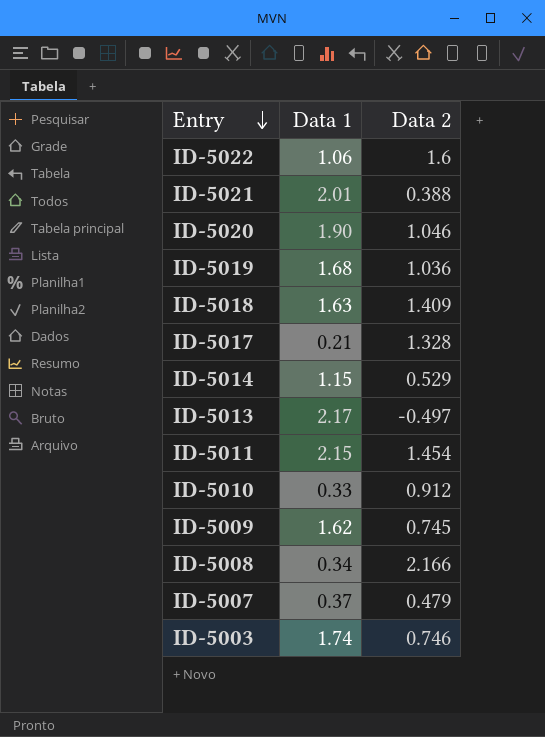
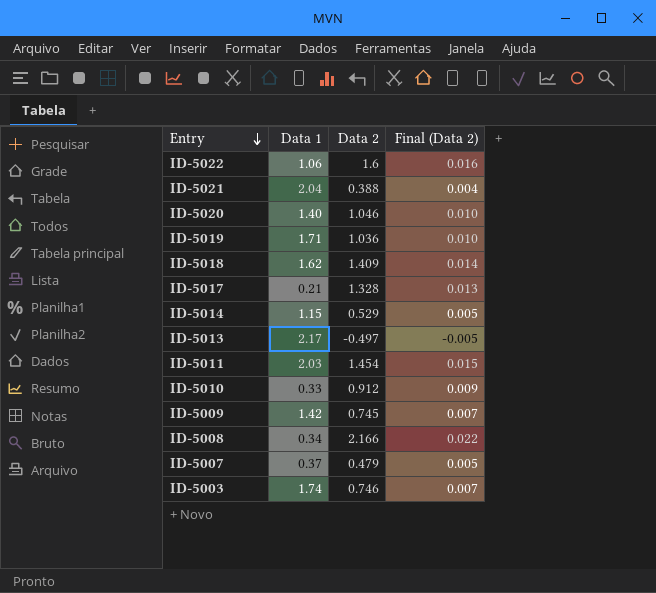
column Final (Data 2) | formula: none -> [Data 2] * 0.01
ID-5021 | Data 1: 2.01 -> 2.04
ID-5020 | Data 1: 1.90 -> 1.40
ID-5019 | Data 1: 1.68 -> 1.71
ID-5018 | Data 1: 1.63 -> 1.62
ID-5011 | Data 1: 2.15 -> 2.03
ID-5009 | Data 1: 1.62 -> 1.42

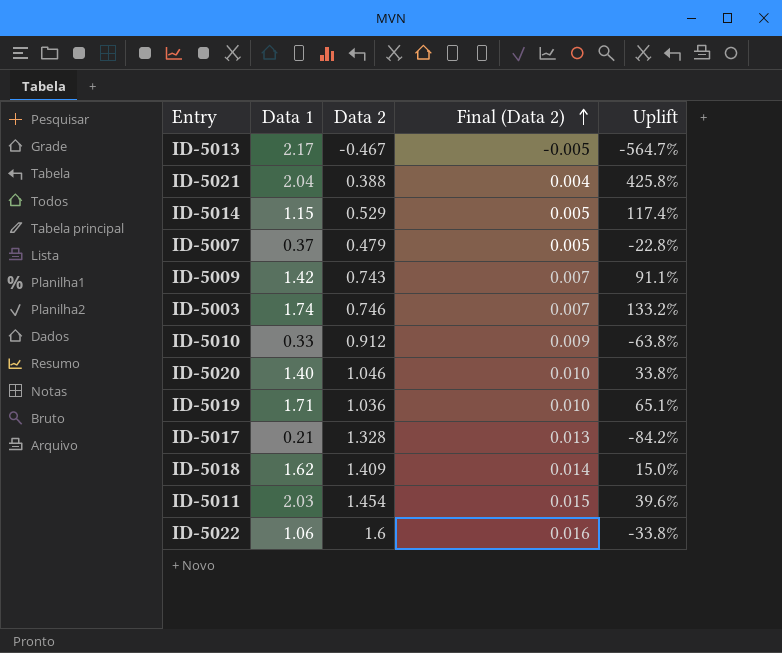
row order: Entry descending -> Final (Data 2) ascending
column Uplift | formula: none -> ([Data 1] - [Data 2]) / [Data 2]
row ID-5008: 0.34 | 2.166 | 0.022 -> none
ID-5013 | Data 2: -0.497 -> -0.467
ID-5009 | Data 2: 0.745 -> 0.743

